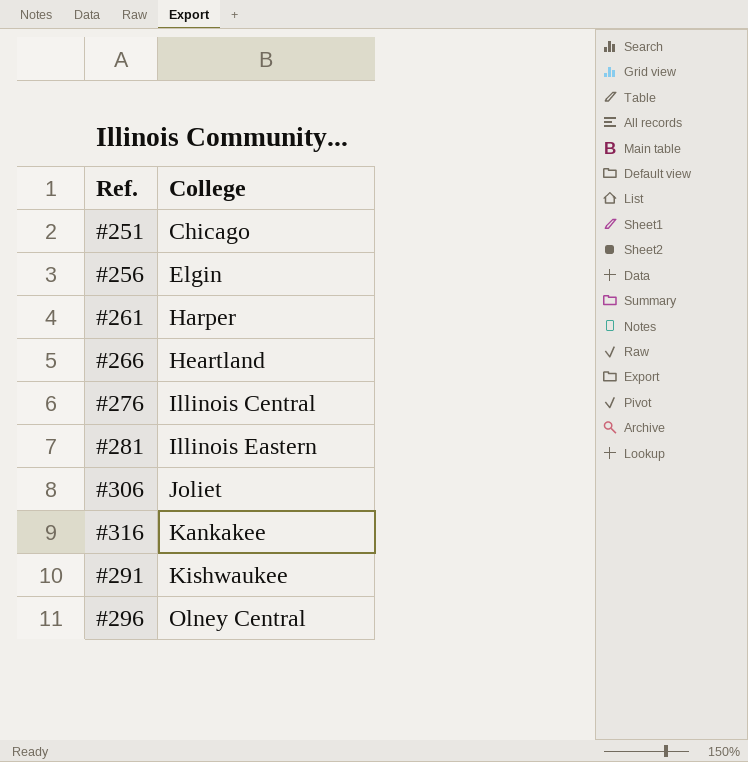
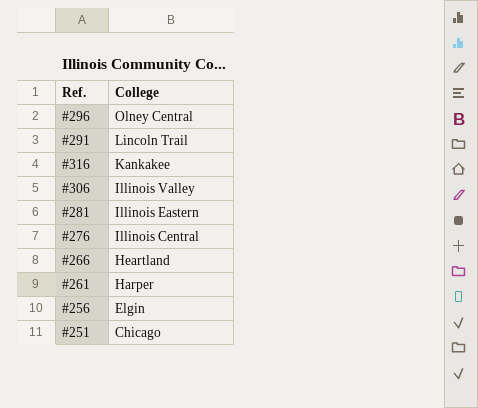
row order: College ascending -> College descending
#291 | College: Kishwaukee -> Lincoln Trail
#306 | College: Joliet -> Illinois Valley

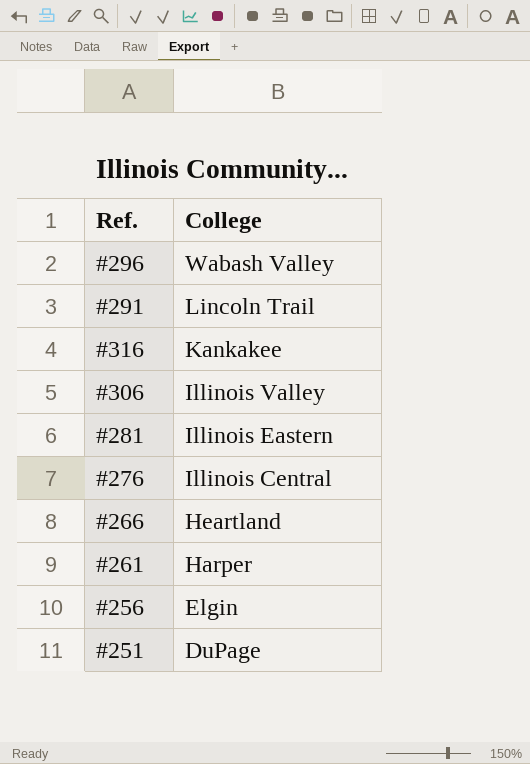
#296 | College: Olney Central -> Wabash Valley
#251 | College: Chicago -> DuPage

